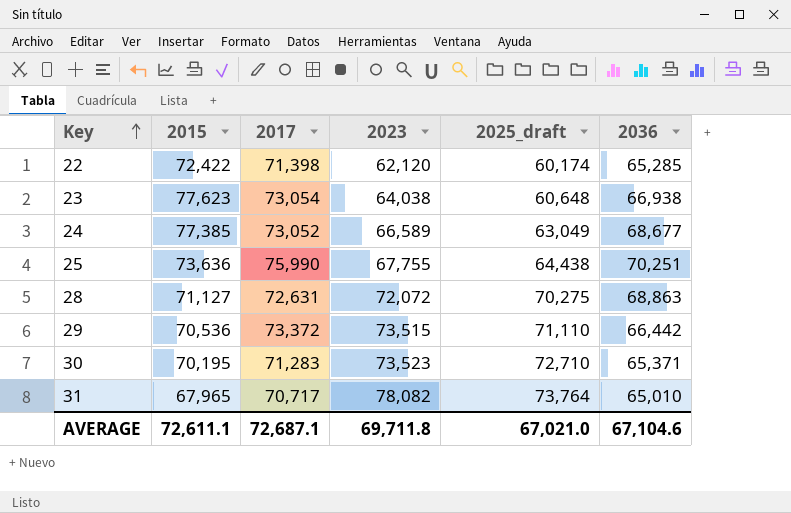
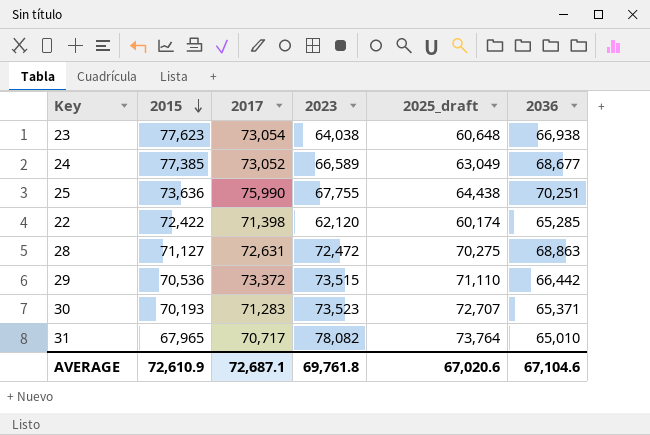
row order: Key ascending -> 2015 descending
28 | 2023: 72,072 -> 72,472
30 | 2015: 70,195 -> 70,193
30 | 2025_draft: 72,710 -> 72,707
AVERAGE | 2015: 72,611.1 -> 72,610.9
AVERAGE | 2023: 69,711.8 -> 69,761.8
AVERAGE | 2025_draft: 67,021.0 -> 67,020.6

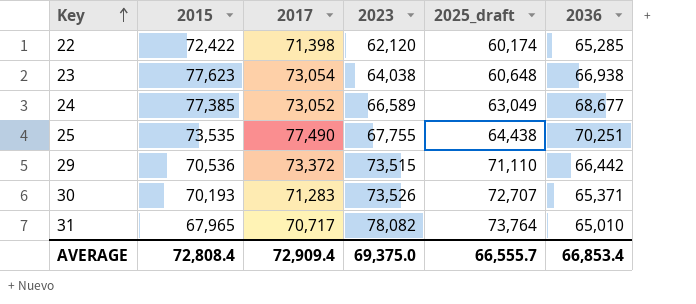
row order: 2015 descending -> Key ascending
row 28: 71,127 | 72,631 | 72,472 | 70,275 | 68,863 -> none
25 | 2015: 73,636 -> 73,535
25 | 2017: 75,990 -> 77,490
30 | 2023: 73,523 -> 73,526
AVERAGE | 2015: 72,610.9 -> 72,808.4
AVERAGE | 2017: 72,687.1 -> 72,909.4
AVERAGE | 2023: 69,761.8 -> 69,375.0
AVERAGE | 2025_draft: 67,020.6 -> 66,555.7
AVERAGE | 2036: 67,104.6 -> 66,853.4

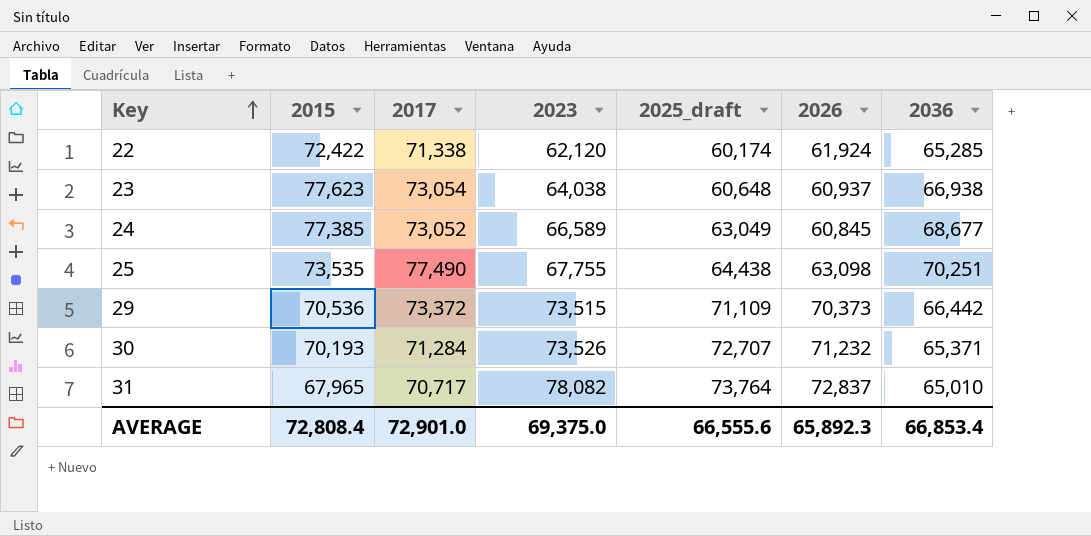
column 2026 | position: none -> 6
22 | 2017: 71,398 -> 71,338
29 | 2025_draft: 71,110 -> 71,109
30 | 2017: 71,283 -> 71,284
AVERAGE | 2017: 72,909.4 -> 72,901.0
AVERAGE | 2025_draft: 66,555.7 -> 66,555.6

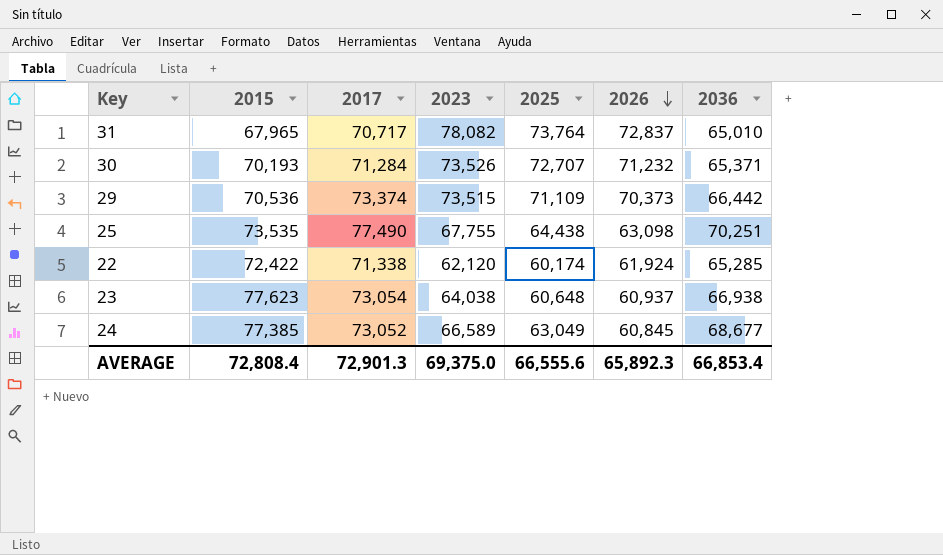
row order: Key ascending -> 2026 descending
column name: 2025_draft -> 2025
29 | 2017: 73,372 -> 73,374
AVERAGE | 2017: 72,901.0 -> 72,901.3

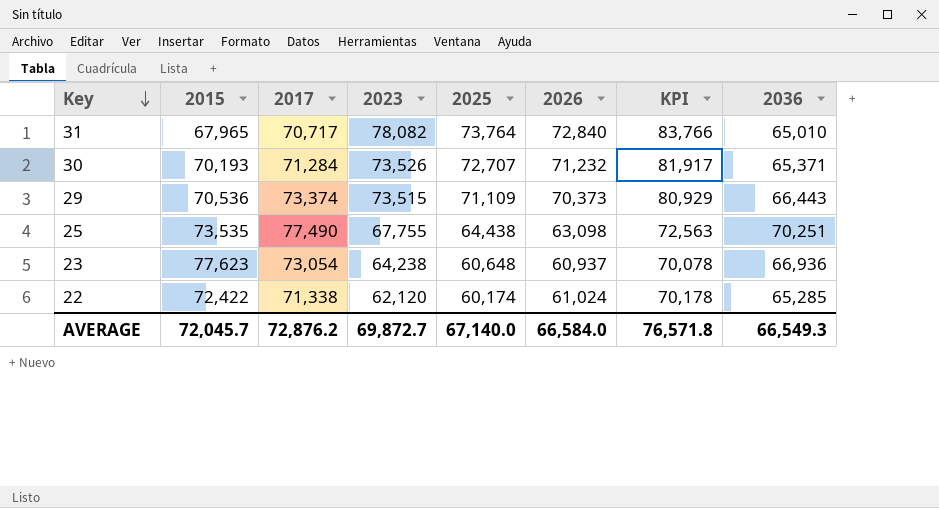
row order: 2026 descending -> Key descending
column KPI | formula: none -> [2026] * 1.15
row 24: 77,385 | 73,052 | 66,589 | 63,049 | 60,845 | 68,677 -> none
31 | 2026: 72,837 -> 72,840
29 | 2036: 66,442 -> 66,443
23 | 2023: 64,038 -> 64,238
23 | 2036: 66,938 -> 66,936
22 | 2026: 61,924 -> 61,024
AVERAGE | 2015: 72,808.4 -> 72,045.7
AVERAGE | 2017: 72,901.3 -> 72,876.2
AVERAGE | 2023: 69,375.0 -> 69,872.7
AVERAGE | 2025: 66,555.6 -> 67,140.0
AVERAGE | 2026: 65,892.3 -> 66,584.0
AVERAGE | 2036: 66,853.4 -> 66,549.3

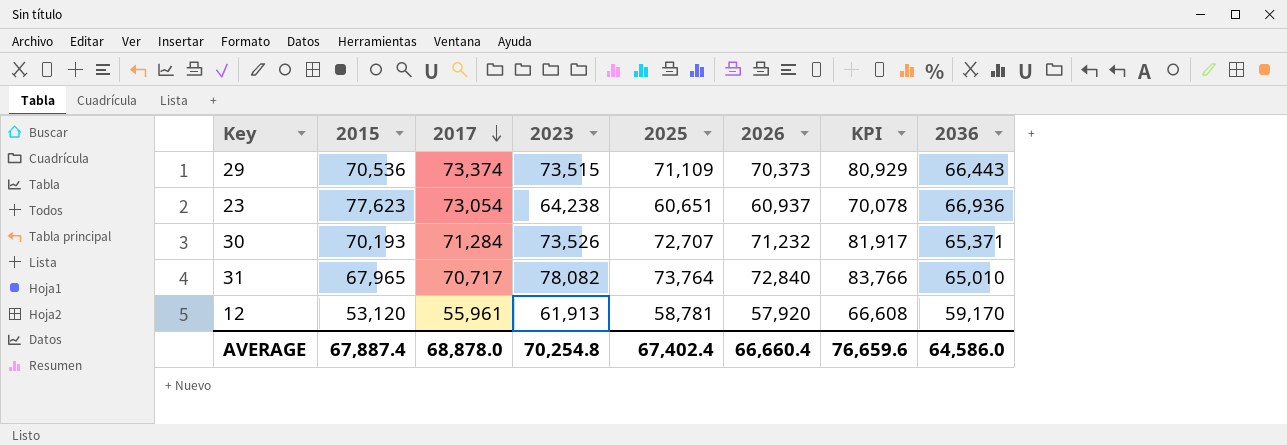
row order: Key descending -> 2017 descending
row 25: 73,535 | 77,490 | 67,755 | 64,438 | 63,098 | 72,563 | 70,251 -> none
row 22: 72,422 | 71,338 | 62,120 | 60,174 | 61,024 | 70,178 | 65,285 -> none
23 | 2025: 60,648 -> 60,651
row 12: none -> 53,120 | 55,961 | 61,913 | 58,781 | 57,920 | 66,608 | 59,170
AVERAGE | 2015: 72,045.7 -> 67,887.4
AVERAGE | 2017: 72,876.2 -> 68,878.0
AVERAGE | 2023: 69,872.7 -> 70,254.8
AVERAGE | 2025: 67,140.0 -> 67,402.4
AVERAGE | 2026: 66,584.0 -> 66,660.4
AVERAGE | KPI: 76,571.8 -> 76,659.6
AVERAGE | 2036: 66,549.3 -> 64,586.0

